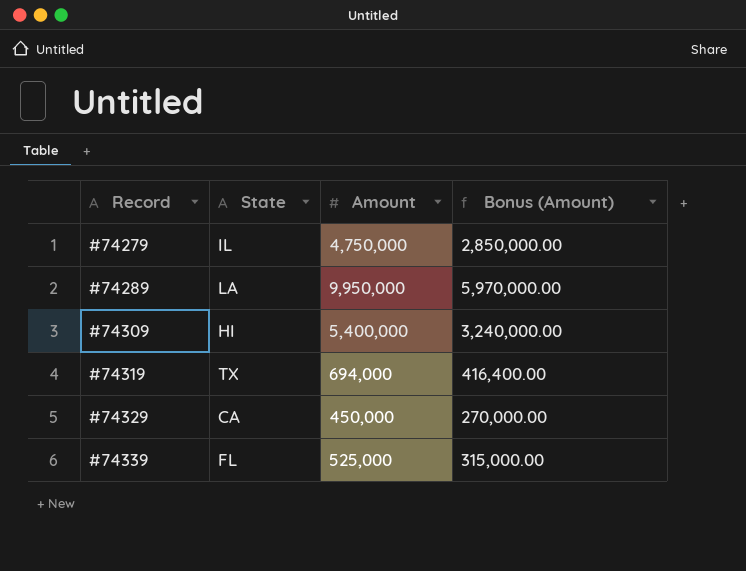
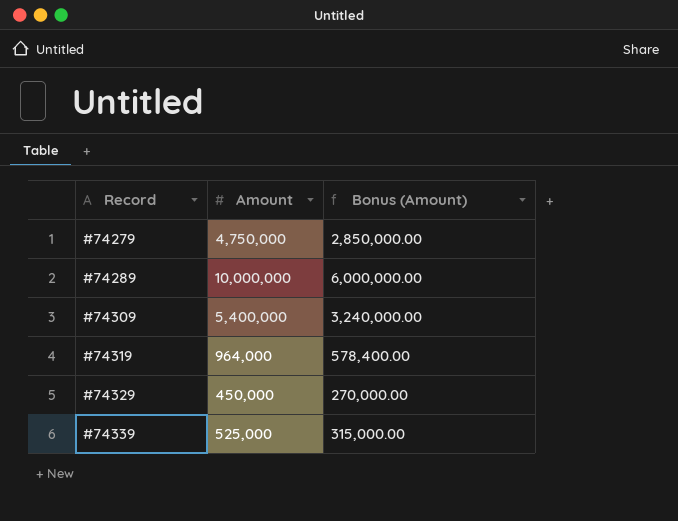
column State | position: 2 -> none
#74289 | Amount: 9,950,000 -> 10,000,000
#74289 | Bonus (Amount): 5,970,000.00 -> 6,000,000.00
#74319 | Amount: 694,000 -> 964,000
#74319 | Bonus (Amount): 416,400.00 -> 578,400.00

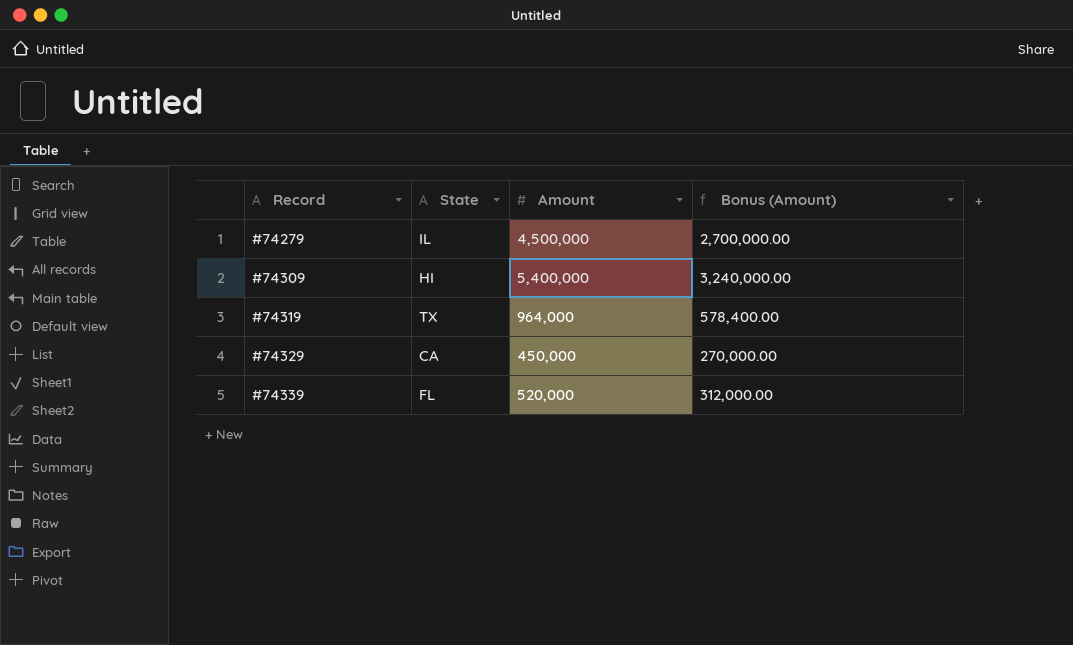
column State | position: none -> 2
row #74289: 10,000,000 | 6,000,000.00 -> none
#74279 | Amount: 4,750,000 -> 4,500,000
#74279 | Bonus (Amount): 2,850,000.00 -> 2,700,000.00
#74339 | Amount: 525,000 -> 520,000
#74339 | Bonus (Amount): 315,000.00 -> 312,000.00

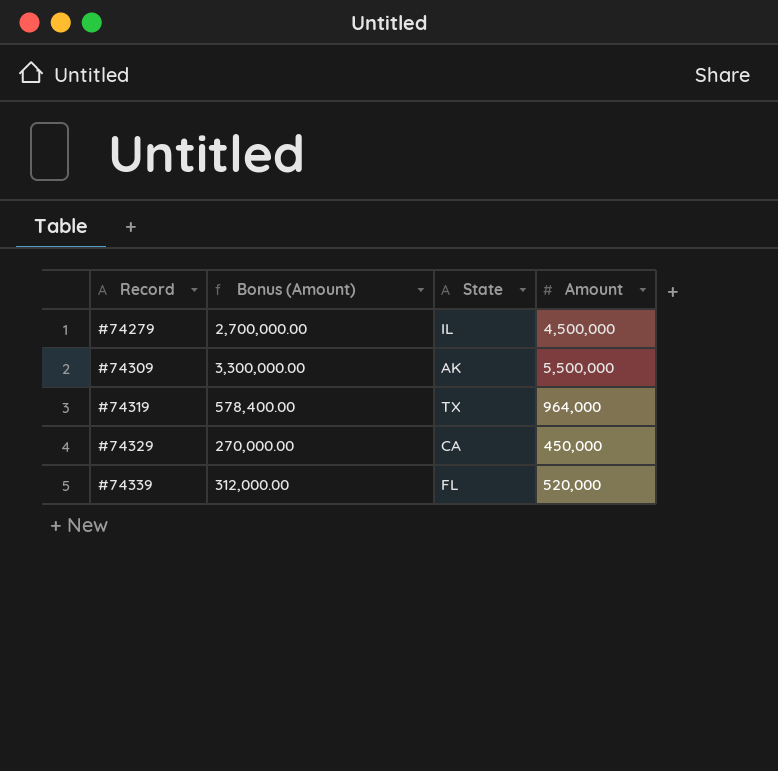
column Bonus (Amount) | position: 4 -> 2
#74309 | Bonus (Amount): 3,240,000.00 -> 3,300,000.00
#74309 | State: HI -> AK
#74309 | Amount: 5,400,000 -> 5,500,000

